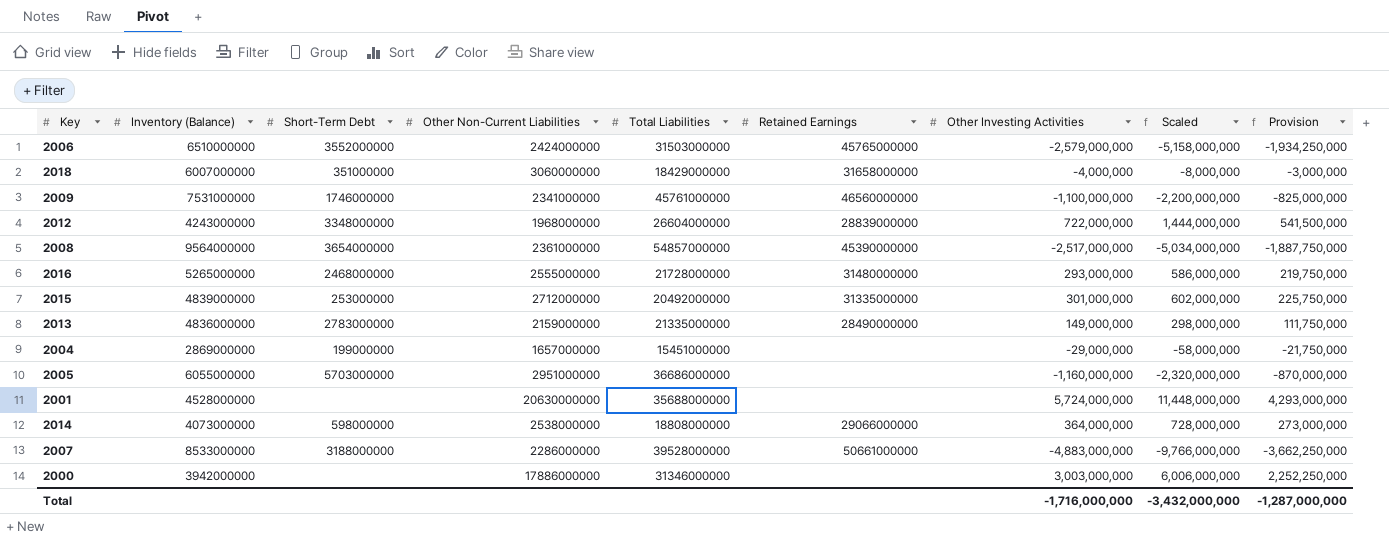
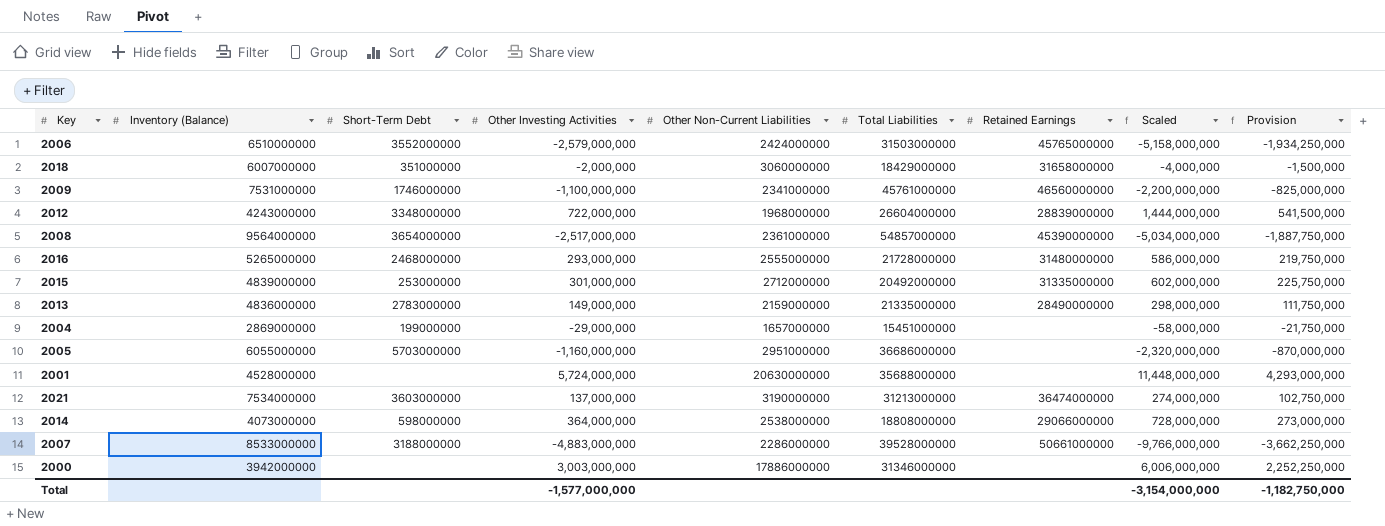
column Other Investing Activities | position: 7 -> 4
2018 | Other Investing Activities: -4,000,000 -> -2,000,000
2018 | Scaled: -8,000,000 -> -4,000,000
2018 | Provision: -3,000,000 -> -1,500,000
row 2021: none -> 7534000000 | 3603000000 | 137,000,000 | 3190000000 | 31213000000 | 36474000000 | 274,000,000 | 102,750,000
Total | Other Investing Activities: -1,716,000,000 -> -1,577,000,000
Total | Scaled: -3,432,000,000 -> -3,154,000,000
Total | Provision: -1,287,000,000 -> -1,182,750,000

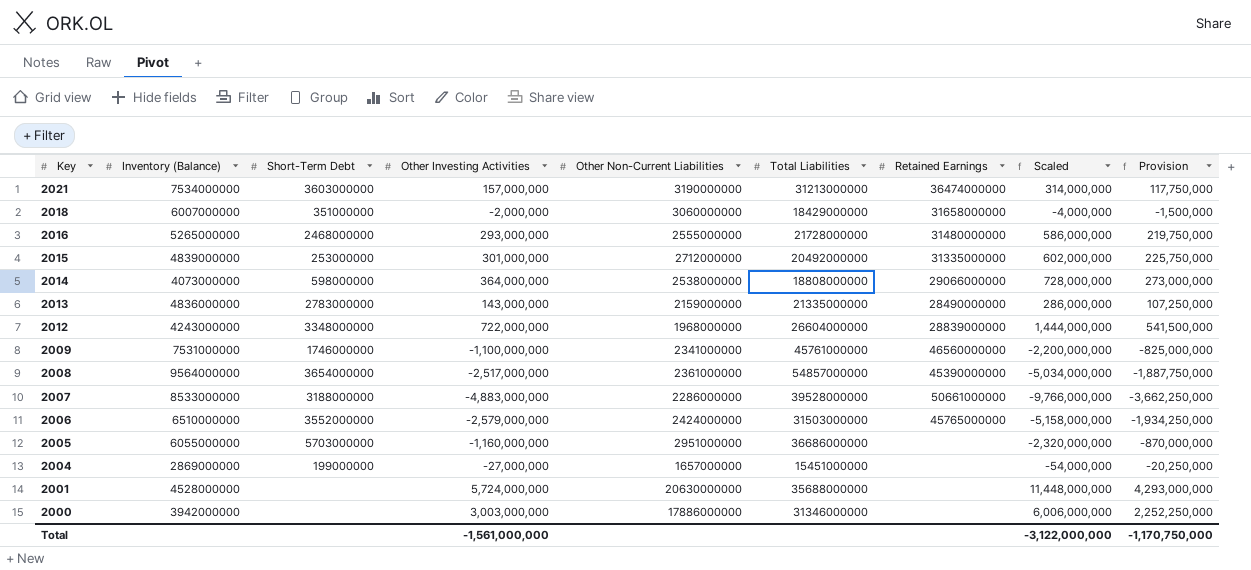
row order: none -> Key descending
2021 | Other Investing Activities: 137,000,000 -> 157,000,000
2021 | Scaled: 274,000,000 -> 314,000,000
2021 | Provision: 102,750,000 -> 117,750,000
2013 | Other Investing Activities: 149,000,000 -> 143,000,000
2013 | Scaled: 298,000,000 -> 286,000,000
2013 | Provision: 111,750,000 -> 107,250,000
2004 | Other Investing Activities: -29,000,000 -> -27,000,000
2004 | Scaled: -58,000,000 -> -54,000,000
2004 | Provision: -21,750,000 -> -20,250,000
Total | Other Investing Activities: -1,577,000,000 -> -1,561,000,000
Total | Scaled: -3,154,000,000 -> -3,122,000,000
Total | Provision: -1,182,750,000 -> -1,170,750,000

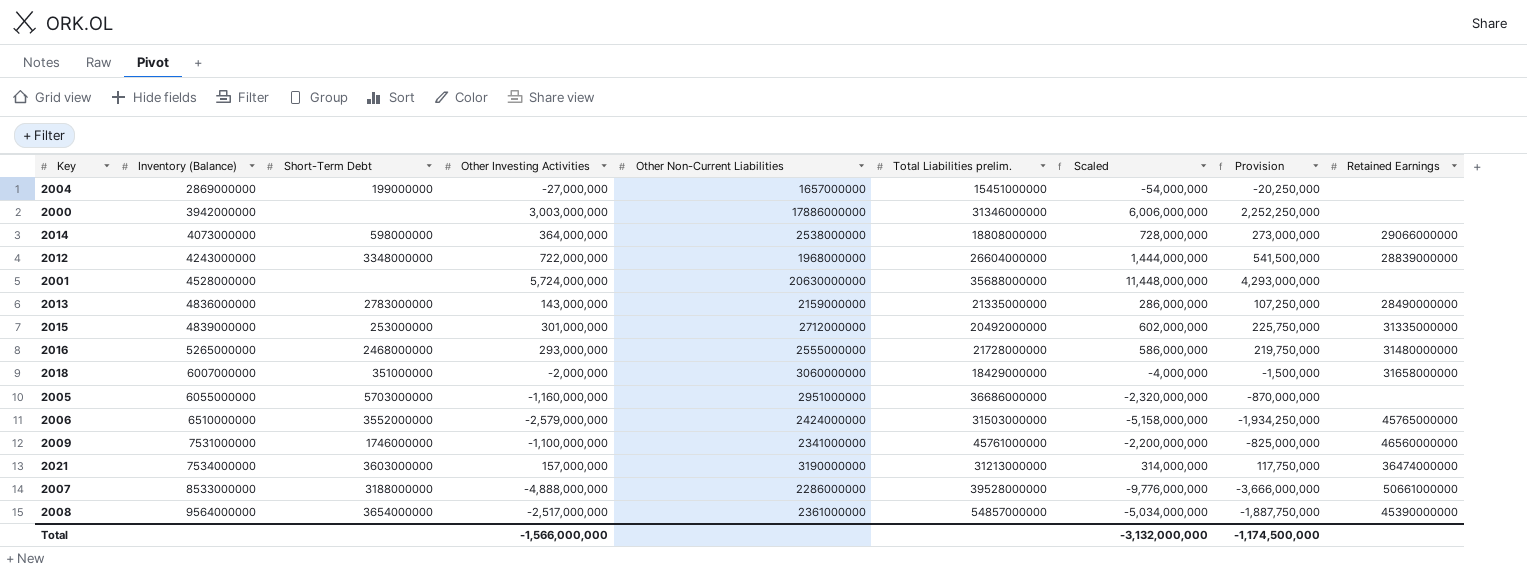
row order: Key descending -> Inventory (Balance) ascending
column name: Total Liabilities -> Total Liabilities prelim.
column Retained Earnings | position: 7 -> 9
2007 | Other Investing Activities: -4,883,000,000 -> -4,888,000,000
2007 | Scaled: -9,766,000,000 -> -9,776,000,000
2007 | Provision: -3,662,250,000 -> -3,666,000,000
Total | Other Investing Activities: -1,561,000,000 -> -1,566,000,000
Total | Scaled: -3,122,000,000 -> -3,132,000,000
Total | Provision: -1,170,750,000 -> -1,174,500,000

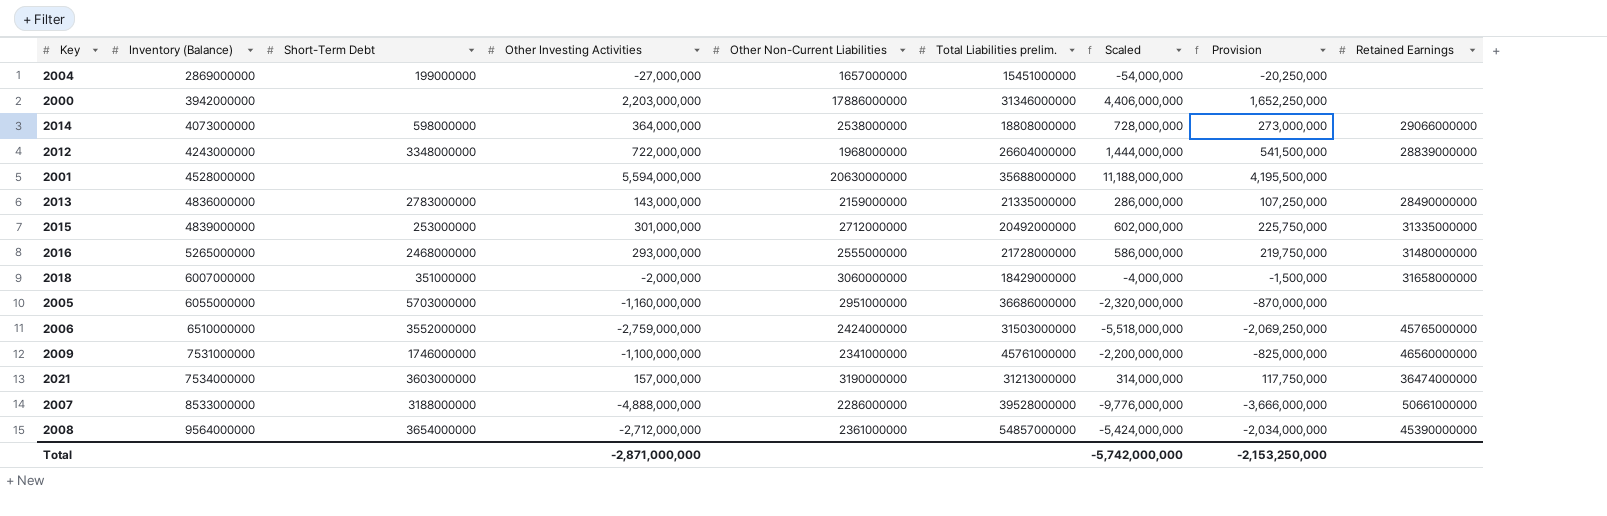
2000 | Other Investing Activities: 3,003,000,000 -> 2,203,000,000
2000 | Scaled: 6,006,000,000 -> 4,406,000,000
2000 | Provision: 2,252,250,000 -> 1,652,250,000
2001 | Other Investing Activities: 5,724,000,000 -> 5,594,000,000
2001 | Scaled: 11,448,000,000 -> 11,188,000,000
2001 | Provision: 4,293,000,000 -> 4,195,500,000
2006 | Other Investing Activities: -2,579,000,000 -> -2,759,000,000
2006 | Scaled: -5,158,000,000 -> -5,518,000,000
2006 | Provision: -1,934,250,000 -> -2,069,250,000
2008 | Other Investing Activities: -2,517,000,000 -> -2,712,000,000
2008 | Scaled: -5,034,000,000 -> -5,424,000,000
2008 | Provision: -1,887,750,000 -> -2,034,000,000
Total | Other Investing Activities: -1,566,000,000 -> -2,871,000,000
Total | Scaled: -3,132,000,000 -> -5,742,000,000
Total | Provision: -1,174,500,000 -> -2,153,250,000

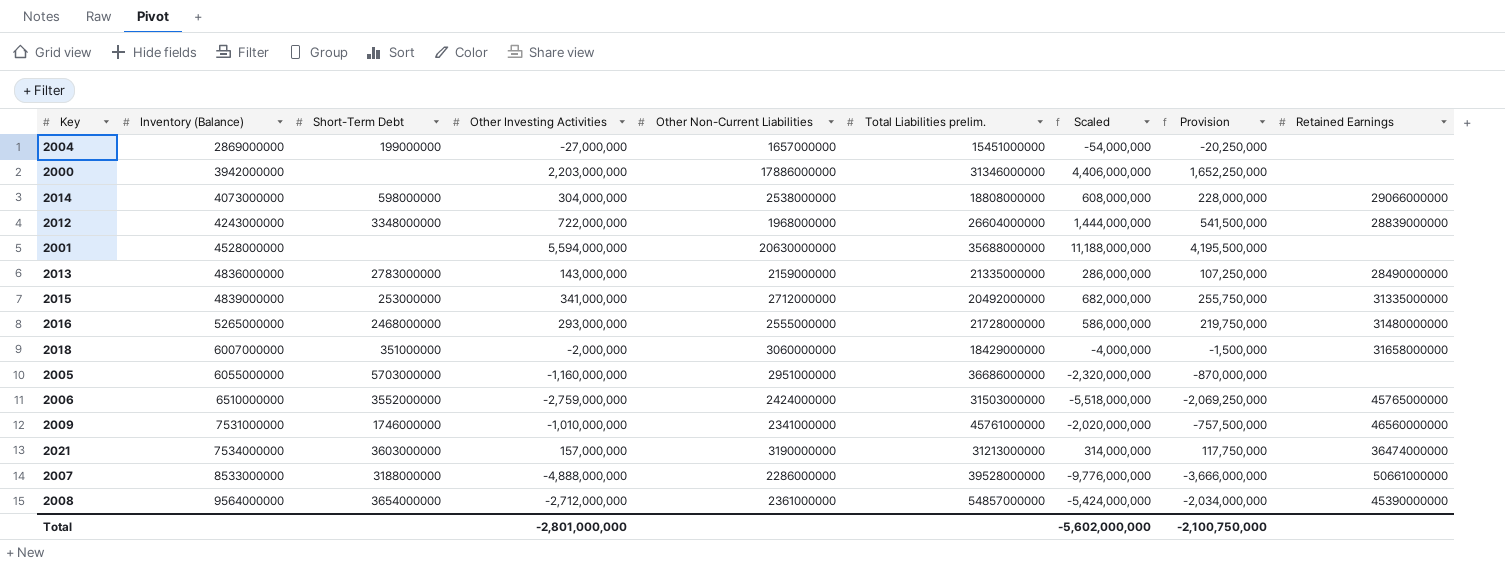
2014 | Other Investing Activities: 364,000,000 -> 304,000,000
2014 | Scaled: 728,000,000 -> 608,000,000
2014 | Provision: 273,000,000 -> 228,000,000
2015 | Other Investing Activities: 301,000,000 -> 341,000,000
2015 | Scaled: 602,000,000 -> 682,000,000
2015 | Provision: 225,750,000 -> 255,750,000
2009 | Other Investing Activities: -1,100,000,000 -> -1,010,000,000
2009 | Scaled: -2,200,000,000 -> -2,020,000,000
2009 | Provision: -825,000,000 -> -757,500,000
Total | Other Investing Activities: -2,871,000,000 -> -2,801,000,000
Total | Scaled: -5,742,000,000 -> -5,602,000,000
Total | Provision: -2,153,250,000 -> -2,100,750,000

